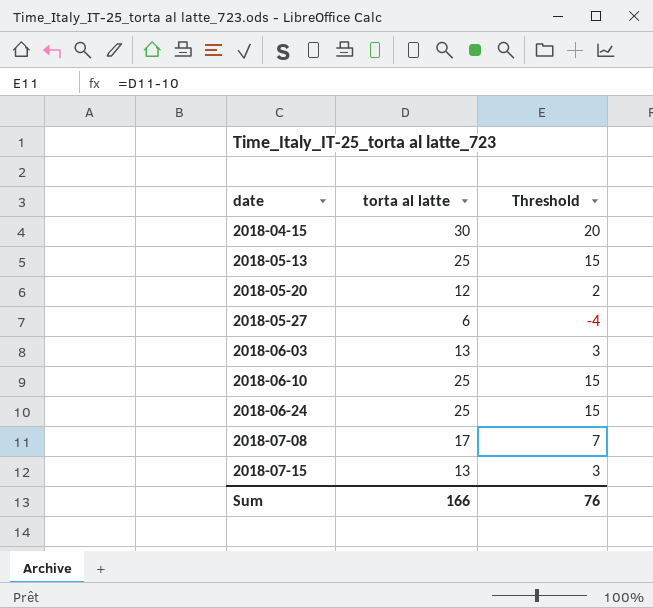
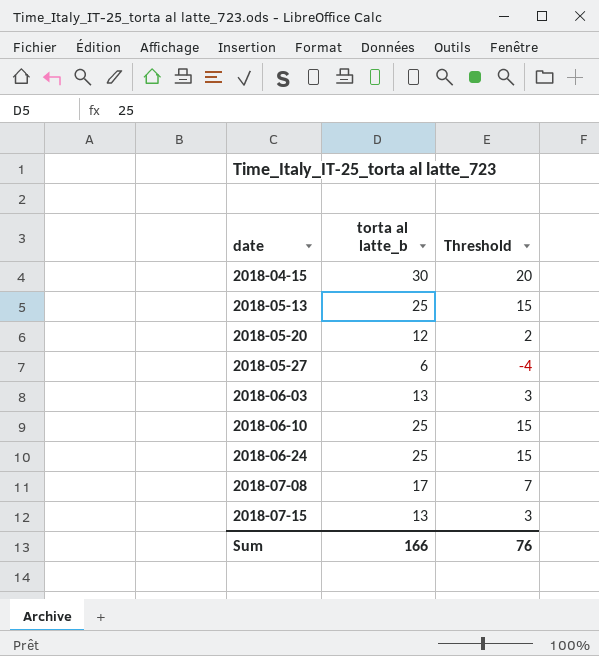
column name: torta al latte -> torta al latte_b

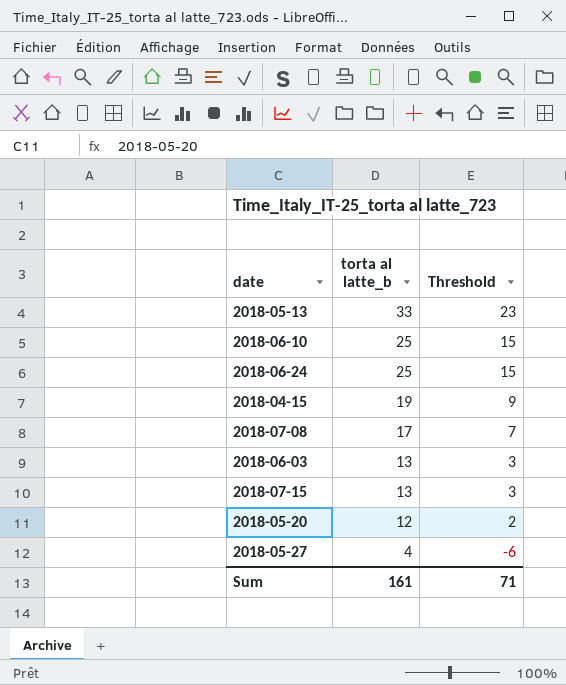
row order: date ascending -> torta al latte_b descending
2018-05-13 | torta al latte_b: 25 -> 33
2018-05-13 | Threshold: 15 -> 23
2018-04-15 | torta al latte_b: 30 -> 19
2018-04-15 | Threshold: 20 -> 9
2018-05-27 | torta al latte_b: 6 -> 4
2018-05-27 | Threshold: -4 -> -6
Sum | torta al latte_b: 166 -> 161
Sum | Threshold: 76 -> 71

